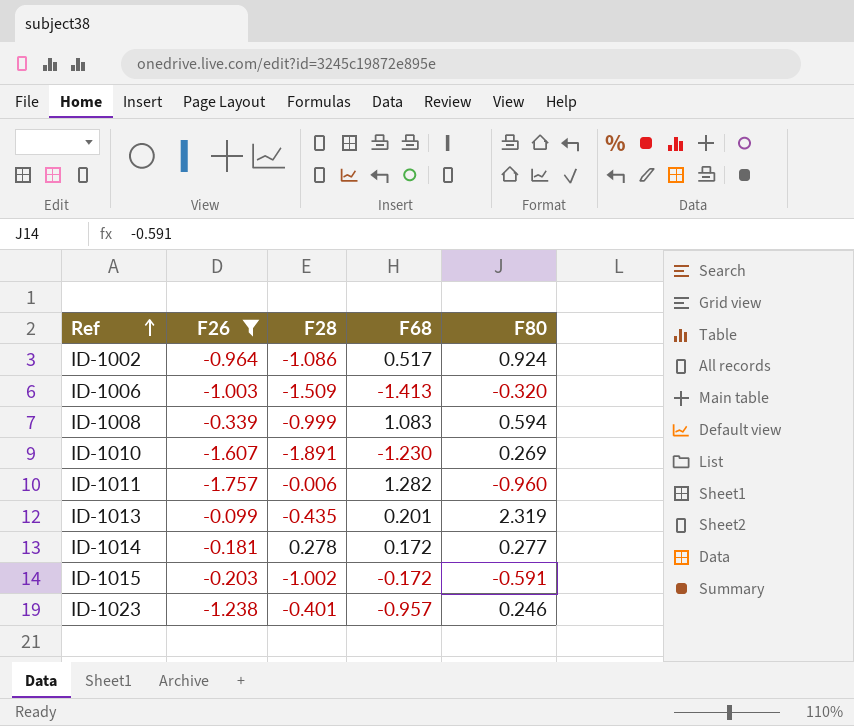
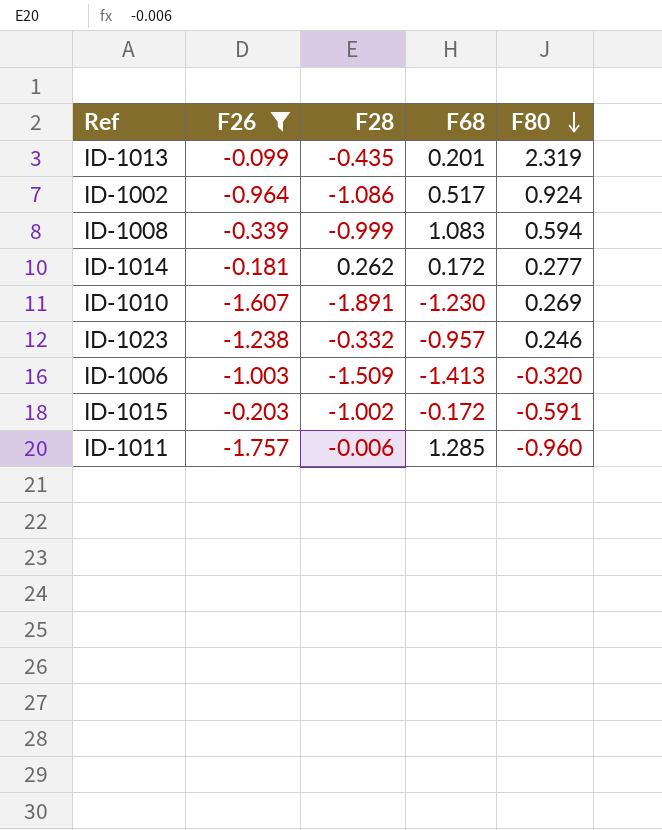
row order: Ref ascending -> F80 descending
ID-1014 | F28: 0.278 -> 0.262
ID-1023 | F28: -0.401 -> -0.332
ID-1011 | F68: 1.282 -> 1.285

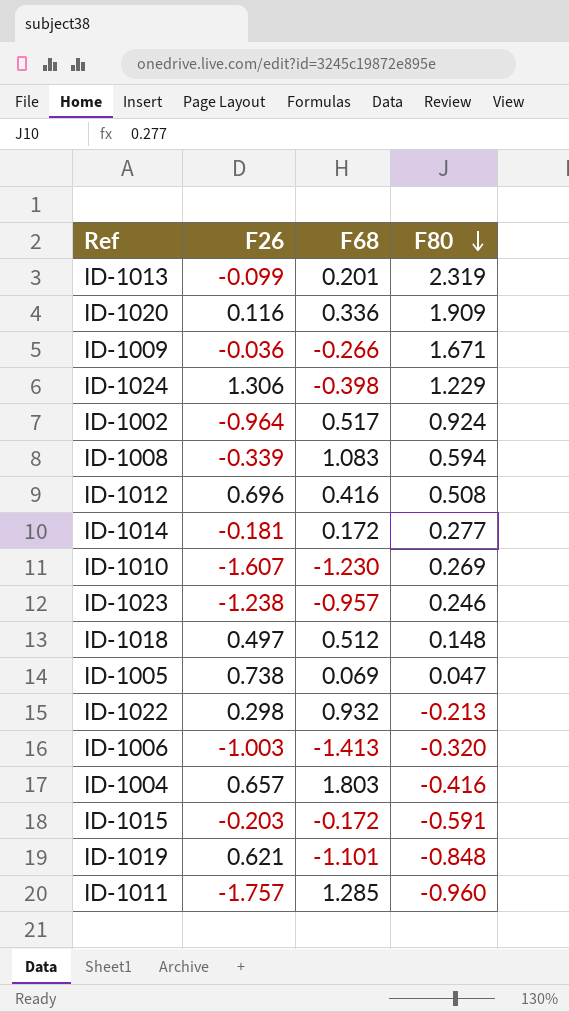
filter: F26 <= -0.099 -> none
column F28 | position: 3 -> none

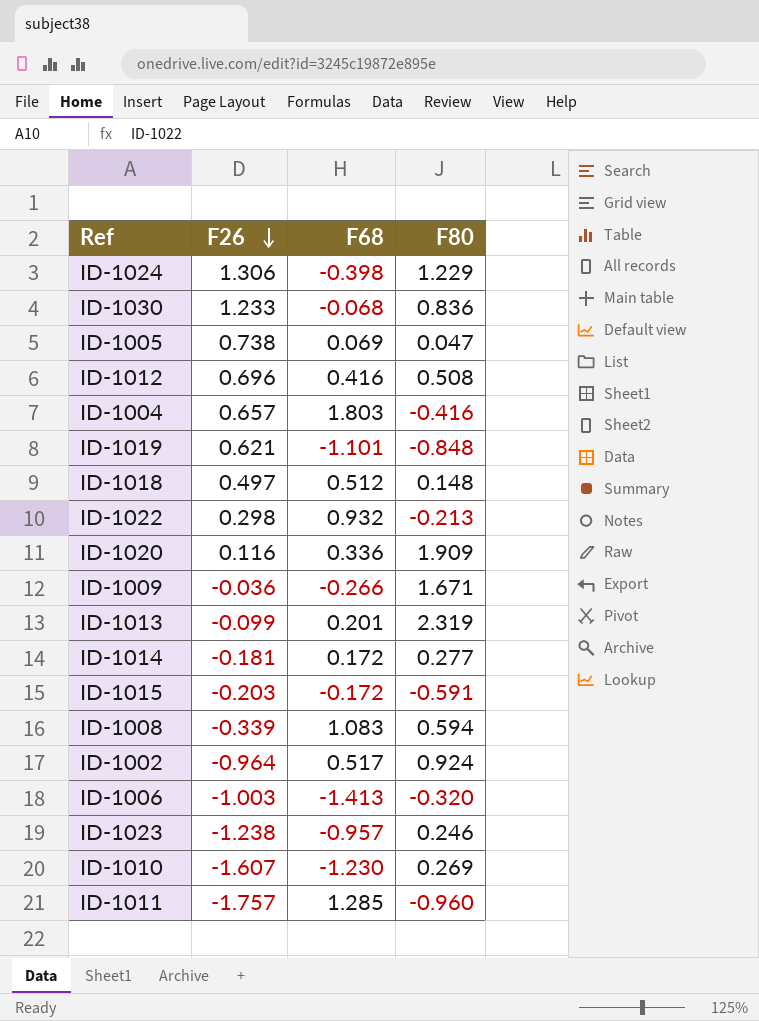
row order: F80 descending -> F26 descending
row ID-1030: none -> 1.233 | -0.068 | 0.836

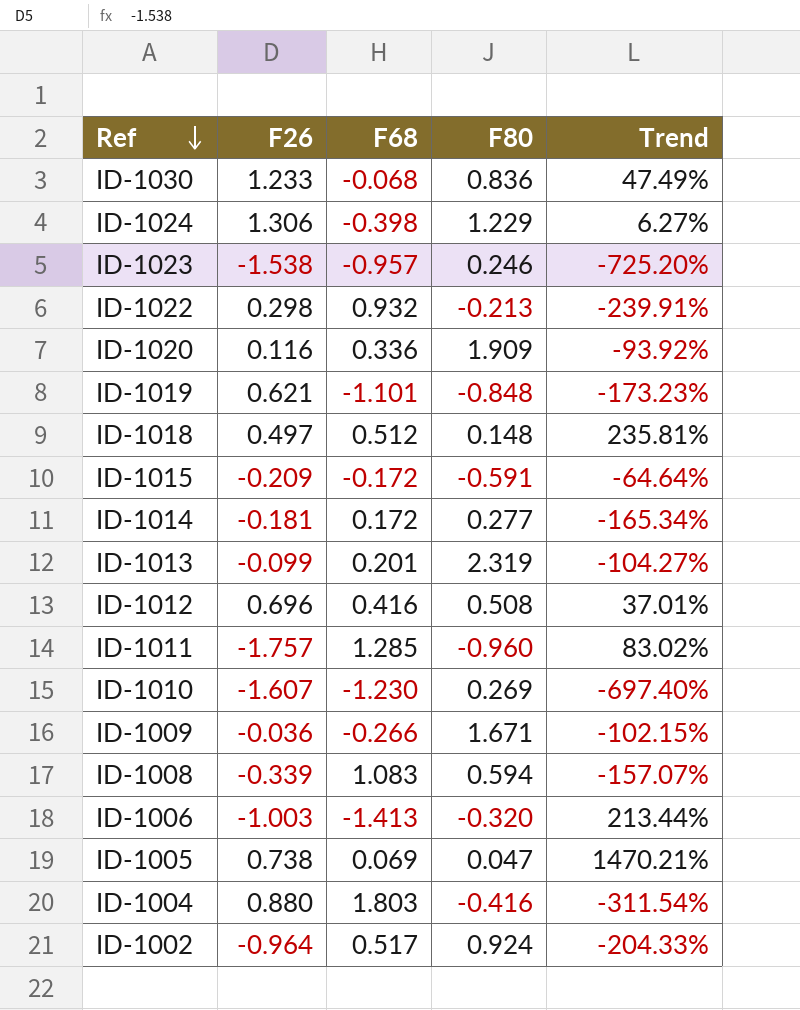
row order: F26 descending -> Ref descending
column Trend | formula: none -> ([F26] - [F80]) / [F80]
ID-1023 | F26: -1.238 -> -1.538
ID-1015 | F26: -0.203 -> -0.209
ID-1004 | F26: 0.657 -> 0.880

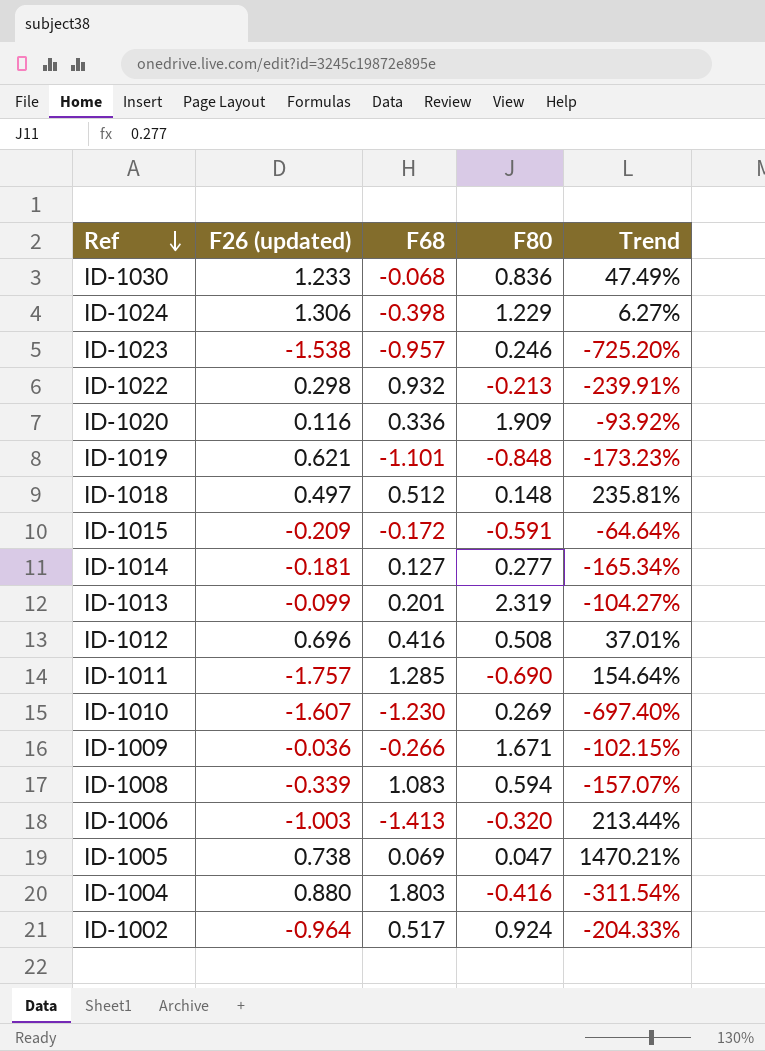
column name: F26 -> F26 (updated)
ID-1014 | F68: 0.172 -> 0.127
ID-1011 | F80: -0.960 -> -0.690
ID-1011 | Trend: 83.02% -> 154.64%

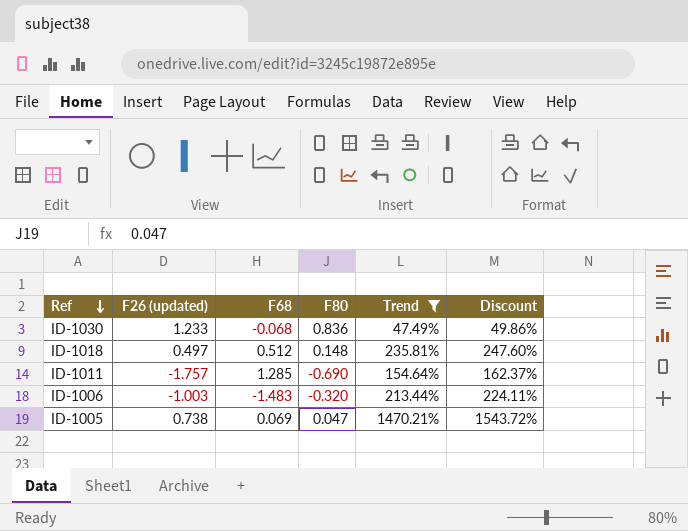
filter: none -> Trend >= 47.49%
column Discount | formula: none -> [Trend] * 1.05
ID-1006 | F68: -1.413 -> -1.483

